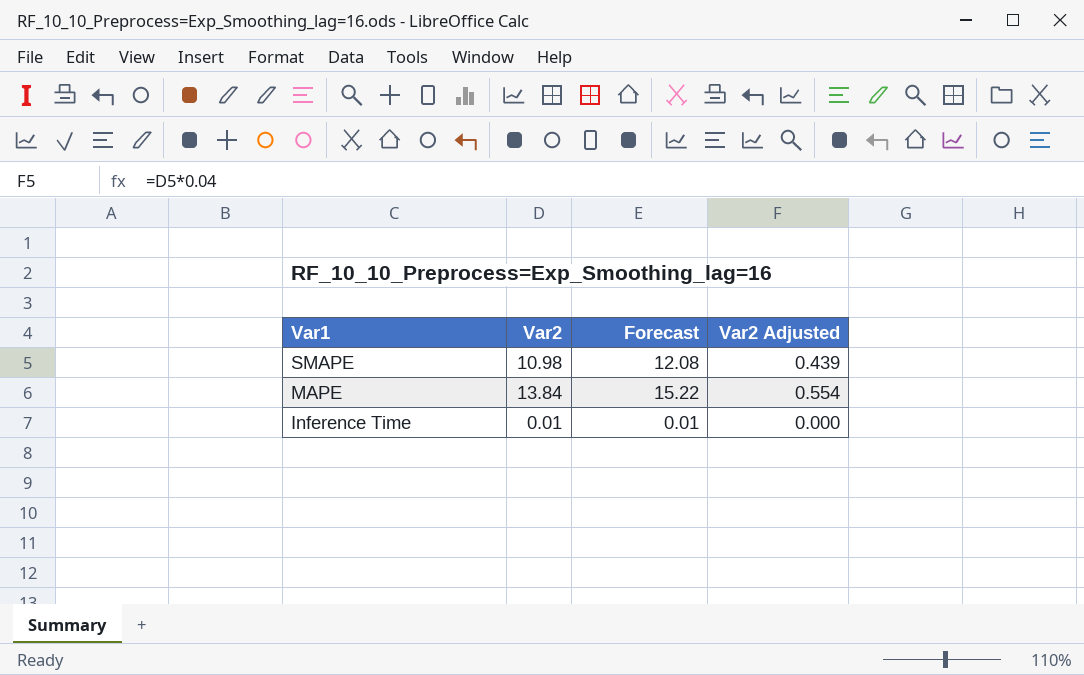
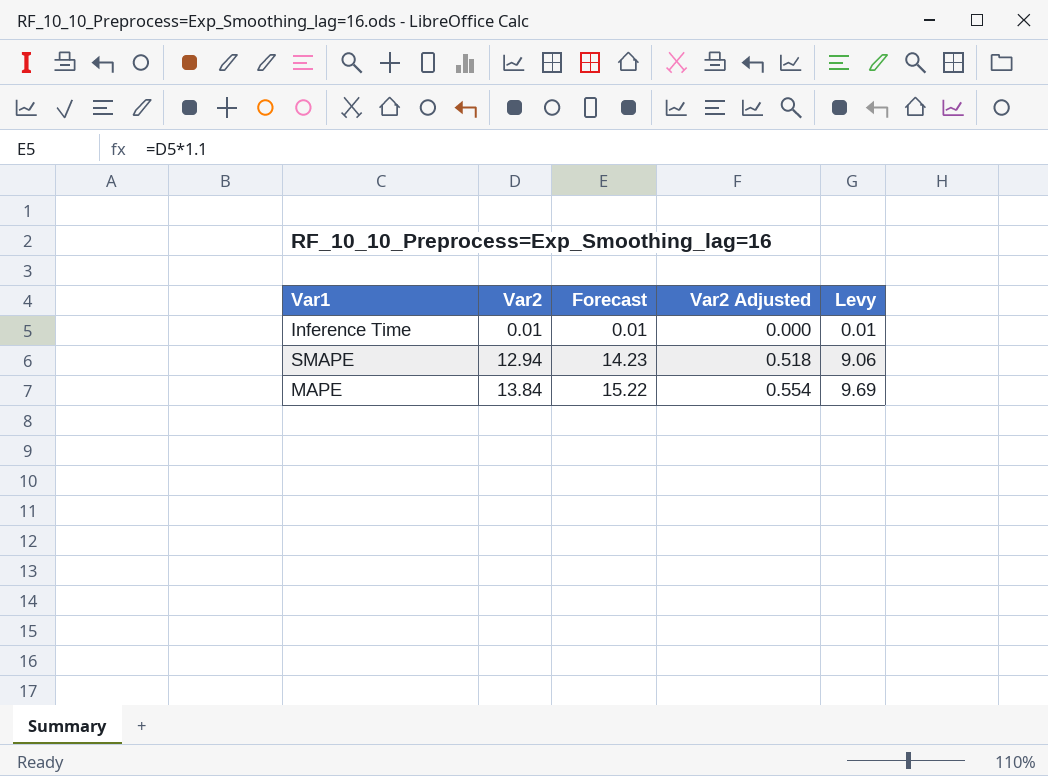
row order: Var1 descending -> Var2 ascending
column Levy | formula: none -> [Var2] * 0.7
SMAPE | Var2: 10.98 -> 12.94
SMAPE | Forecast: 12.08 -> 14.23
SMAPE | Var2 Adjusted: 0.439 -> 0.518

